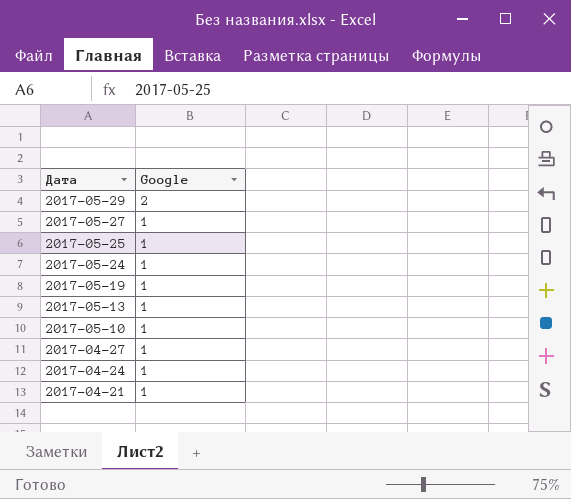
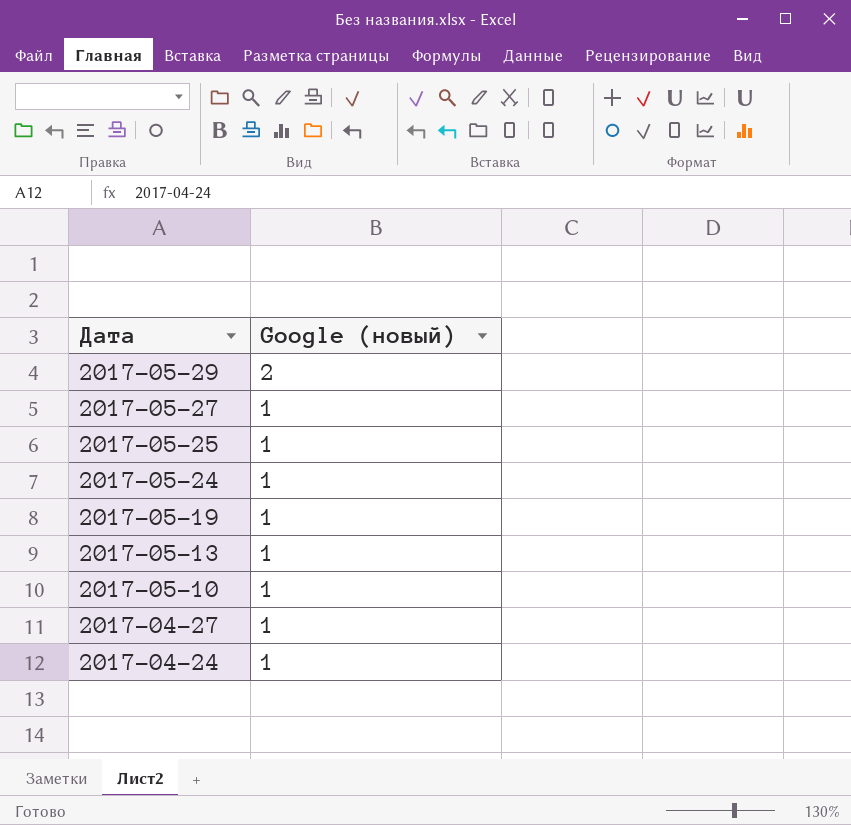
column name: Google -> Google (новый)
row 2017-04-21: 1 -> none

